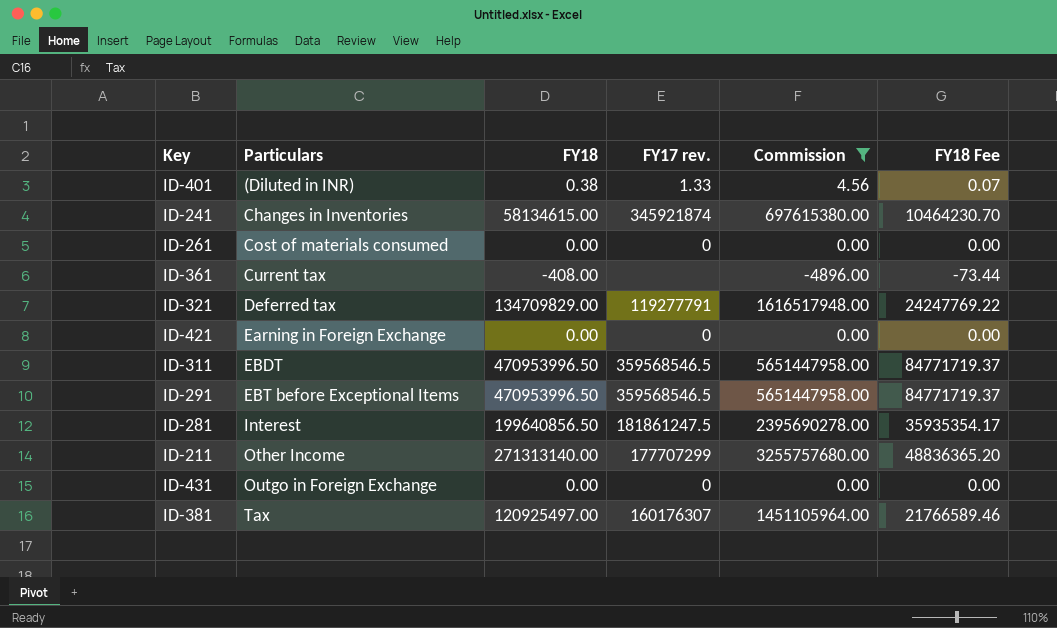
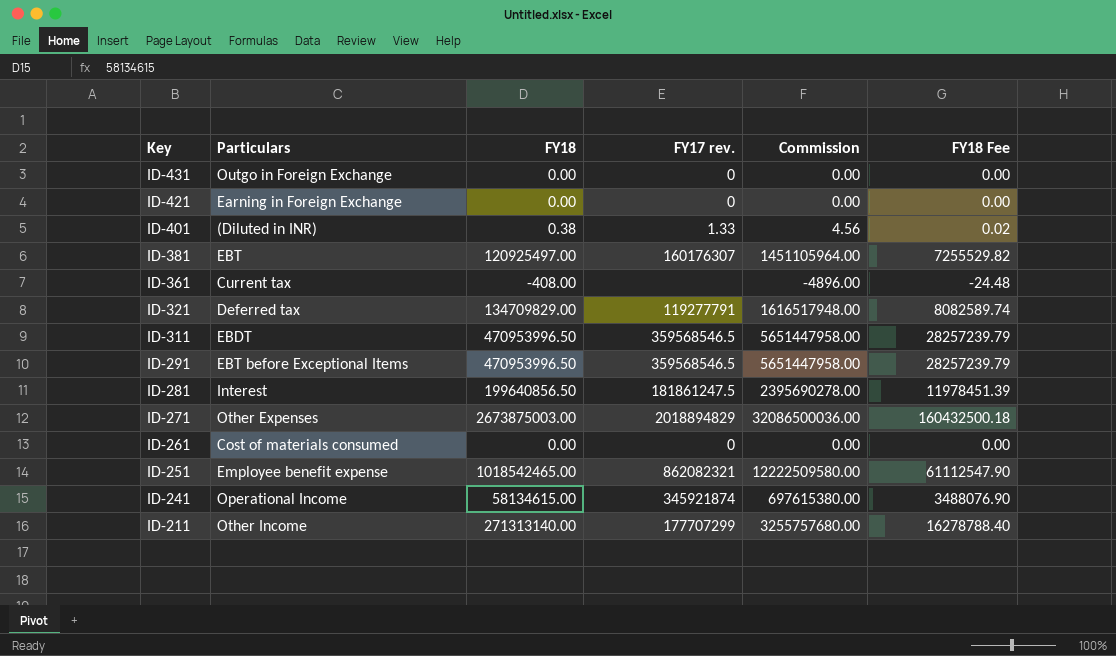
filter: Commission <= 5651447958.00 -> none
row order: Particulars ascending -> Key descending
column FY18 Fee | formula: [FY18] * 0.18 -> [FY18] * 0.06
ID-381 | Particulars: Tax -> EBT
ID-241 | Particulars: Changes in Inventories -> Operational Income

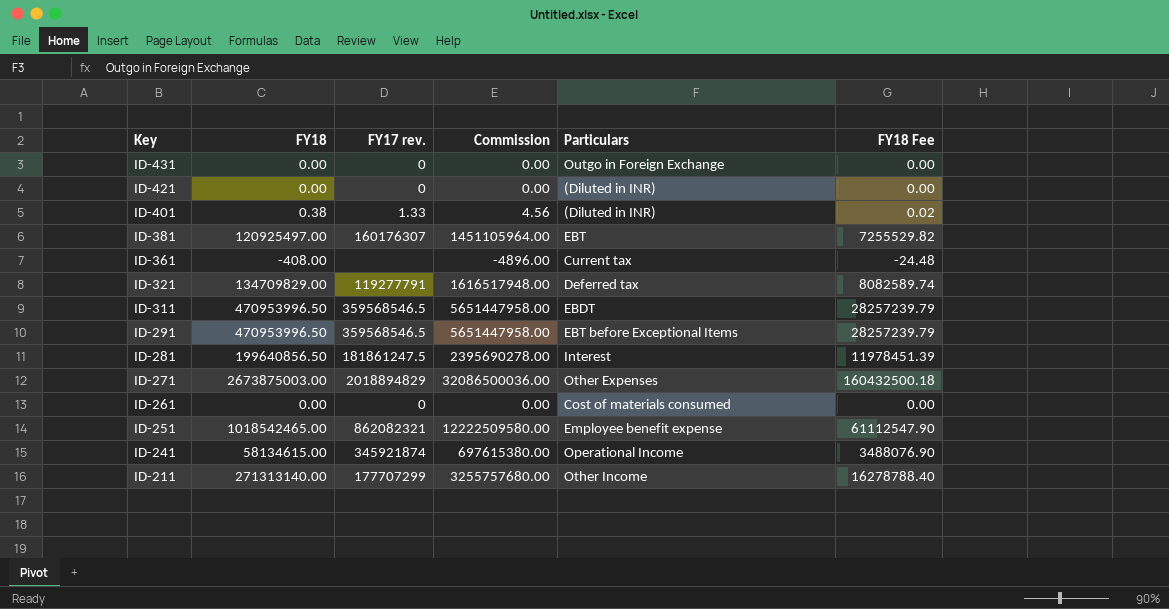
column Particulars | position: 2 -> 5
ID-421 | Particulars: Earning in Foreign Exchange -> (Diluted in INR)

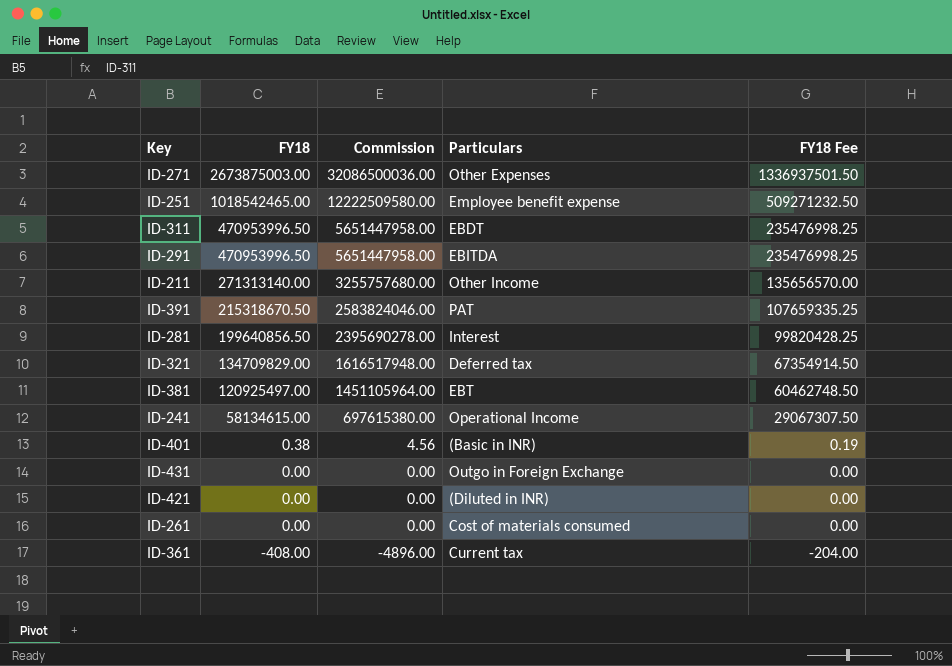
row order: Key descending -> FY18 descending
column FY17 rev. | position: 3 -> none
column FY18 Fee | formula: [FY18] * 0.06 -> [FY18] * 0.5
ID-291 | Particulars: EBT before Exceptional Items -> EBITDA
row ID-391: none -> 215318670.50 | 2583824046.00 | PAT | 107659335.25
ID-401 | Particulars: (Diluted in INR) -> (Basic in INR)

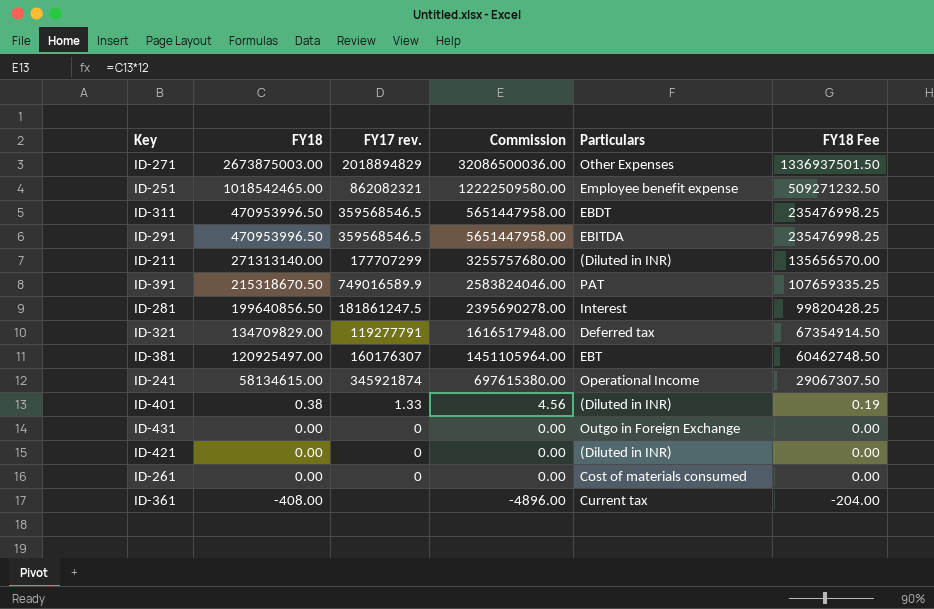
column FY17 rev. | position: none -> 3
ID-211 | Particulars: Other Income -> (Diluted in INR)
ID-401 | Particulars: (Basic in INR) -> (Diluted in INR)

